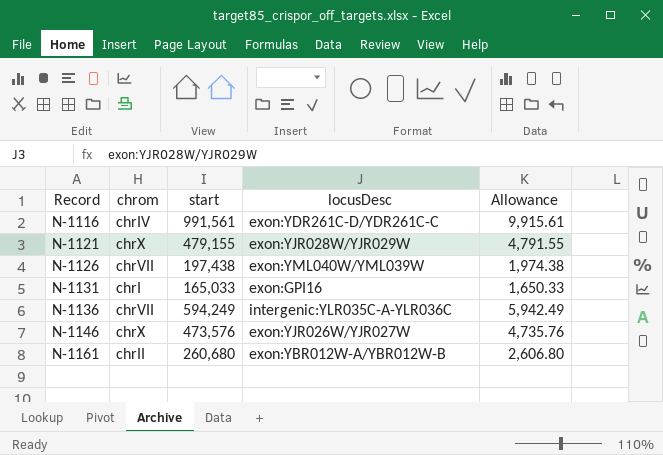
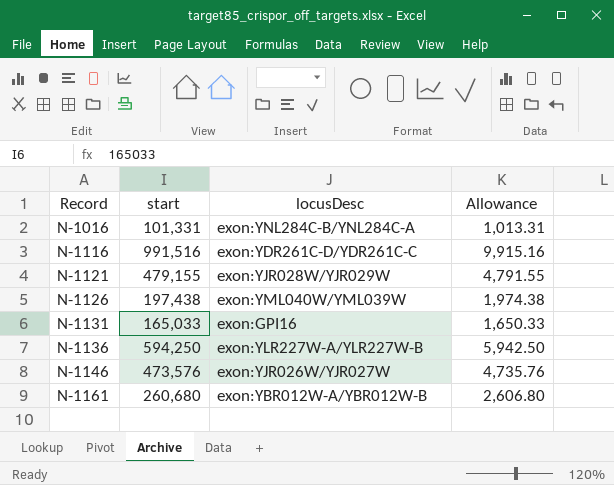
column chrom | position: 2 -> none
row N-1016: none -> 101,331 | exon:YNL284C-B/YNL284C-A | 1,013.31
N-1116 | start: 991,561 -> 991,516
N-1116 | Allowance: 9,915.61 -> 9,915.16
N-1136 | start: 594,249 -> 594,250
N-1136 | locusDesc: intergenic:YLR035C-A-YLR036C -> exon:YLR227W-A/YLR227W-B
N-1136 | Allowance: 5,942.49 -> 5,942.50

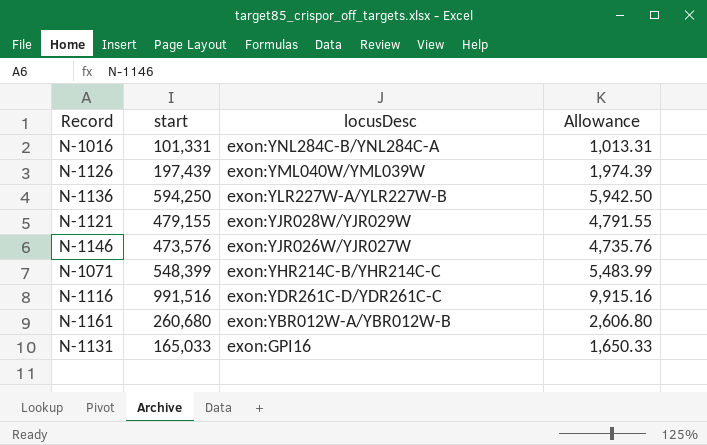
row order: Record ascending -> locusDesc descending
N-1126 | start: 197,438 -> 197,439
N-1126 | Allowance: 1,974.38 -> 1,974.39
row N-1071: none -> 548,399 | exon:YHR214C-B/YHR214C-C | 5,483.99

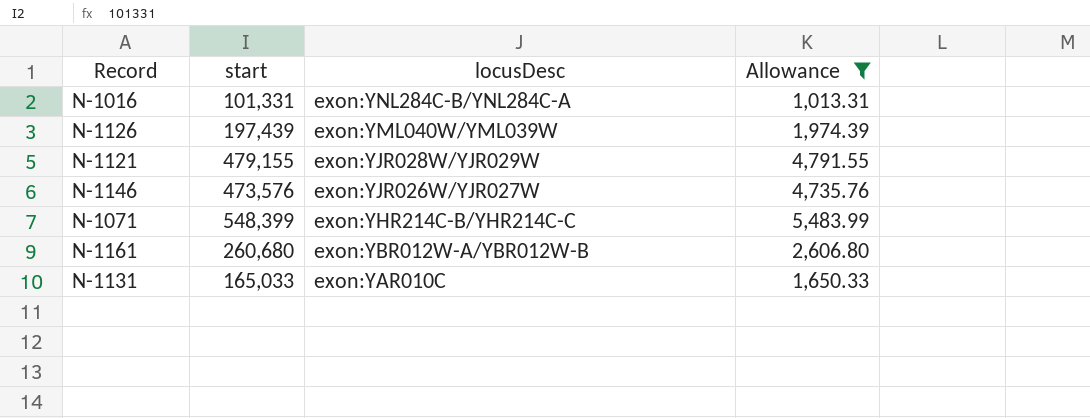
filter: none -> Allowance <= 5,483.99
N-1131 | locusDesc: exon:GPI16 -> exon:YAR010C

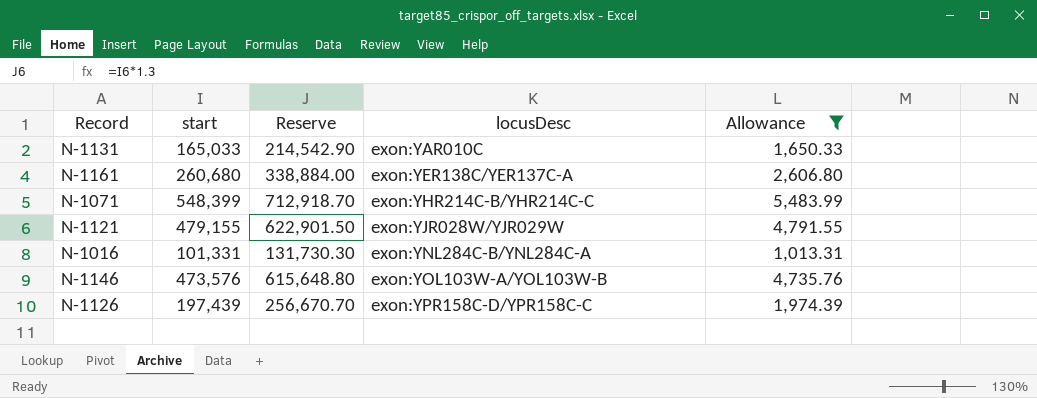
row order: locusDesc descending -> locusDesc ascending
column Reserve | formula: none -> [start] * 1.3
N-1161 | locusDesc: exon:YBR012W-A/YBR012W-B -> exon:YER138C/YER137C-A
N-1146 | locusDesc: exon:YJR026W/YJR027W -> exon:YOL103W-A/YOL103W-B
N-1126 | locusDesc: exon:YML040W/YML039W -> exon:YPR158C-D/YPR158C-C

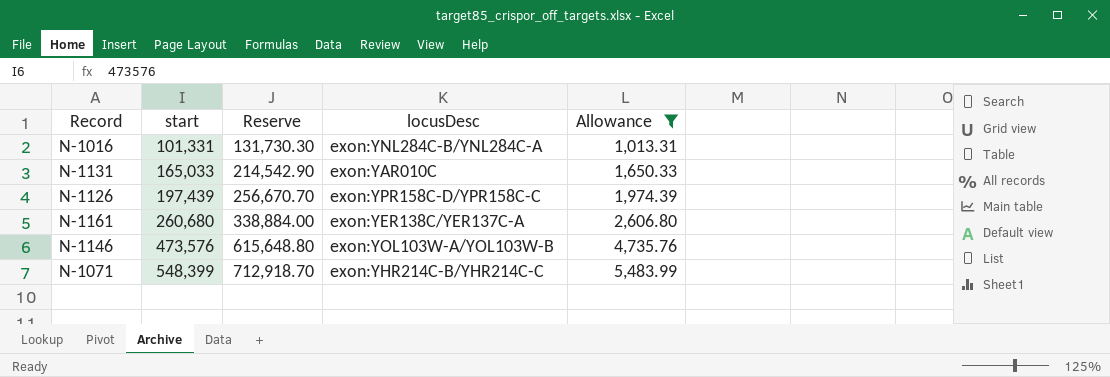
row order: locusDesc ascending -> start ascending
row N-1121: 479,155 | 622,901.50 | exon:YJR028W/YJR029W | 4,791.55 -> none

